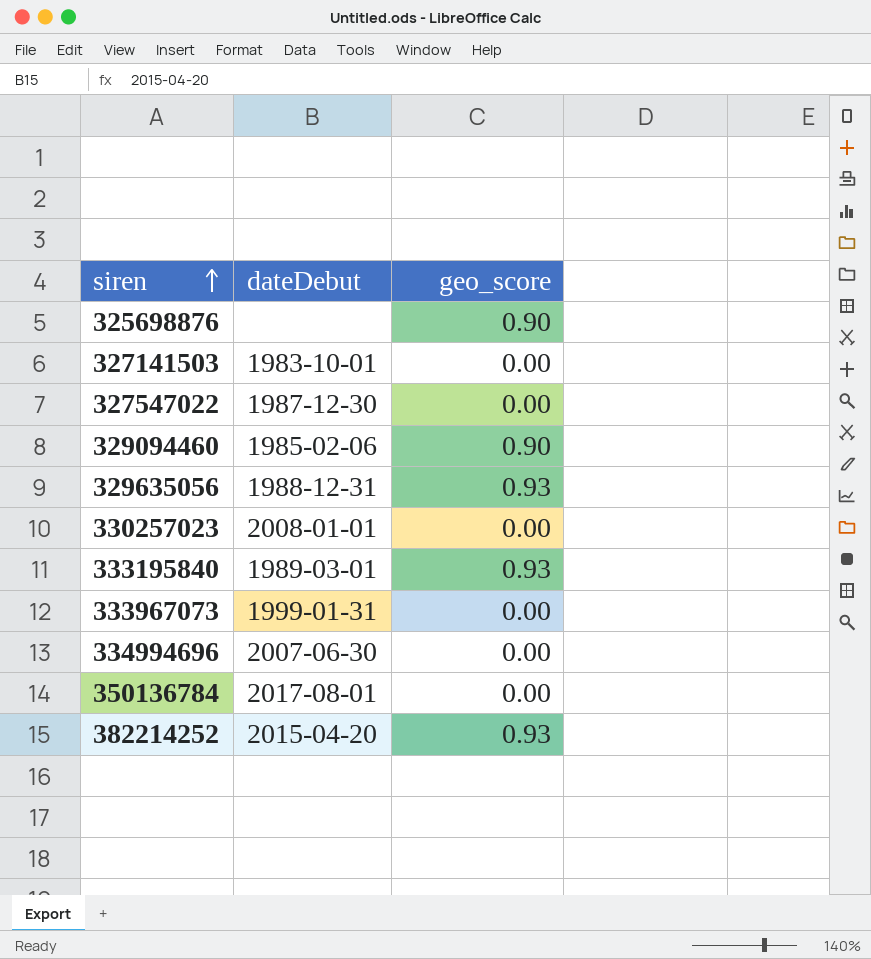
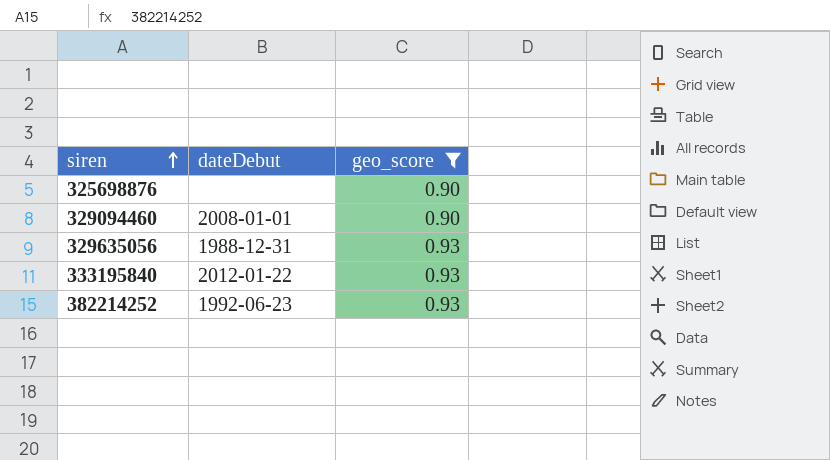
filter: none -> geo_score != 0.00
329094460 | dateDebut: 1985-02-06 -> 2008-01-01
333195840 | dateDebut: 1989-03-01 -> 2012-01-22
382214252 | dateDebut: 2015-04-20 -> 1992-06-23

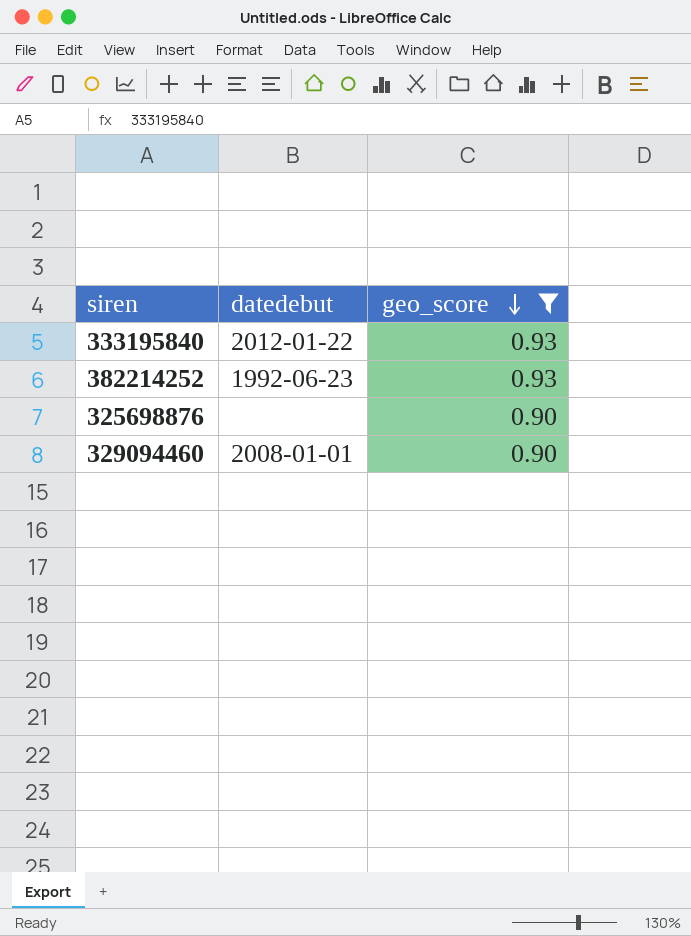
row order: siren ascending -> geo_score descending
column name: dateDebut -> datedebut
row 329635056: 1988-12-31 | 0.93 -> none

